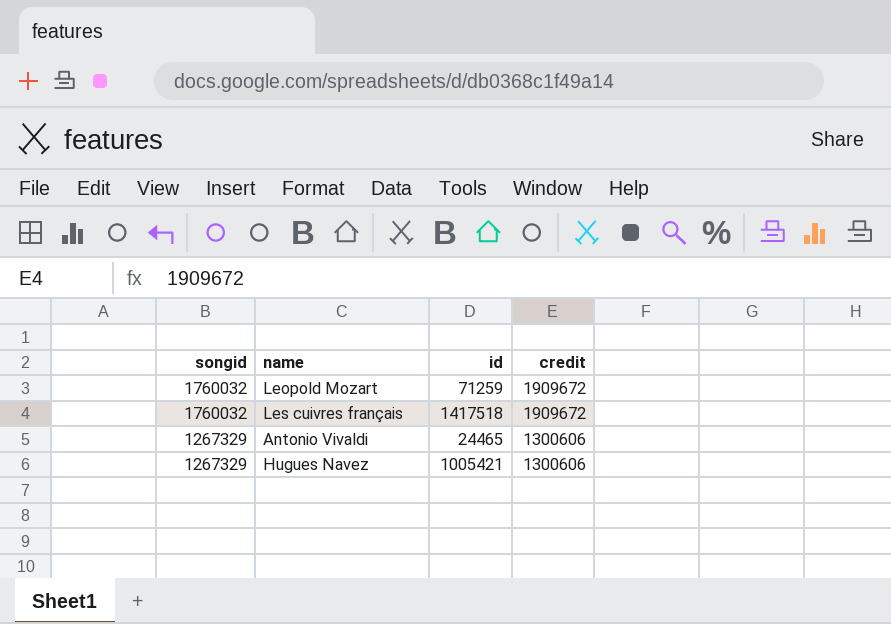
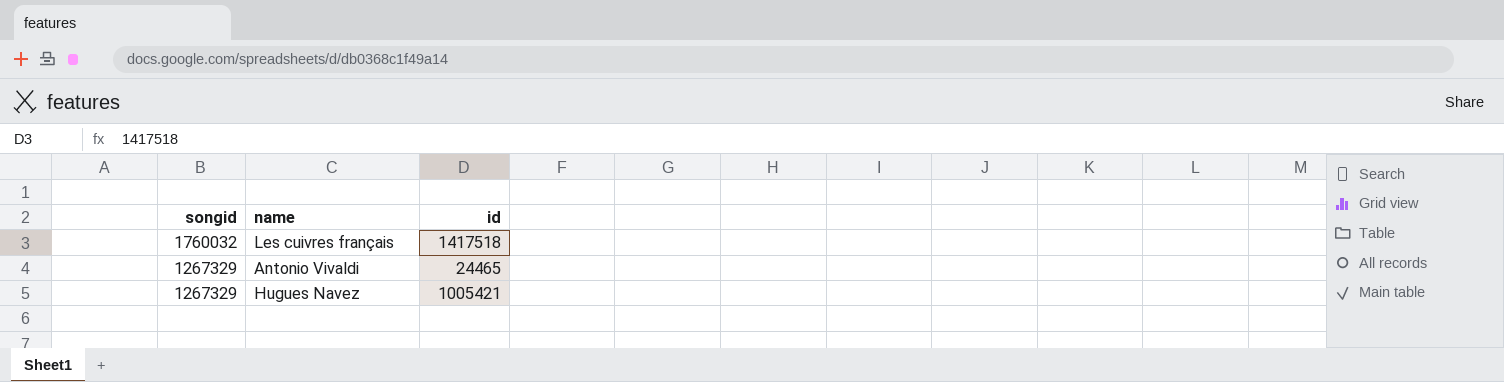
column credit | position: 4 -> none
row Leopold Mozart: 1760032 | 71259 | 1909672 -> none

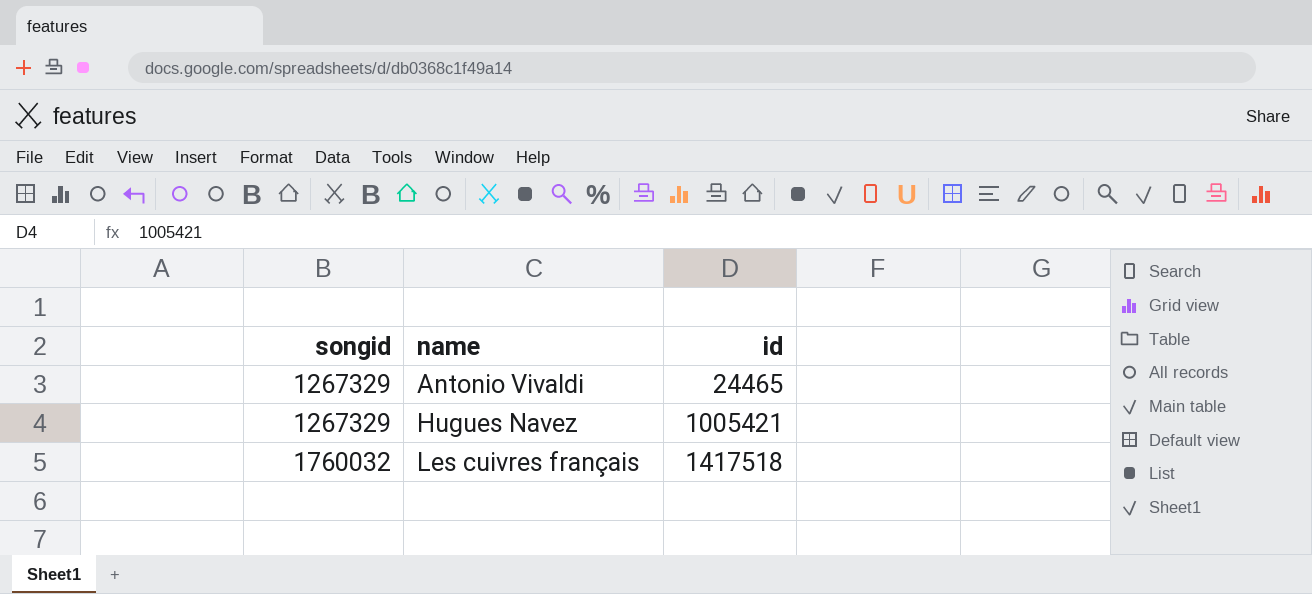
row order: songid descending -> songid ascending

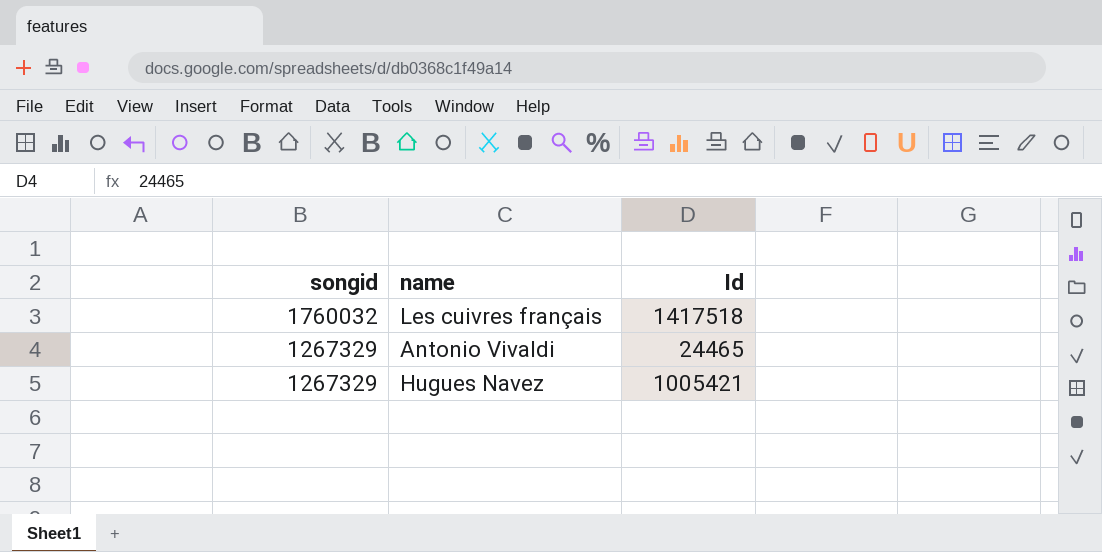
row order: songid ascending -> songid descending
column name: id -> Id

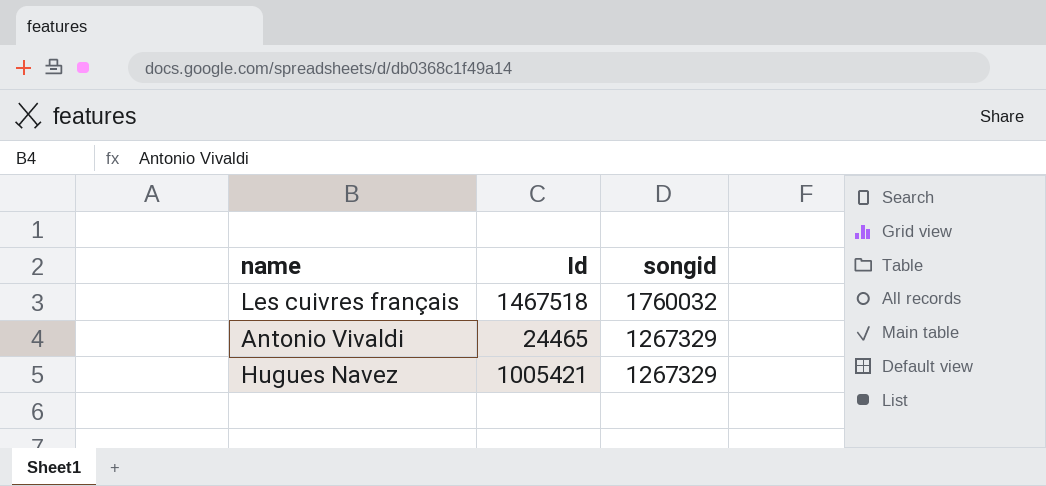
column songid | position: 1 -> 3
Les cuivres français | Id: 1417518 -> 1467518

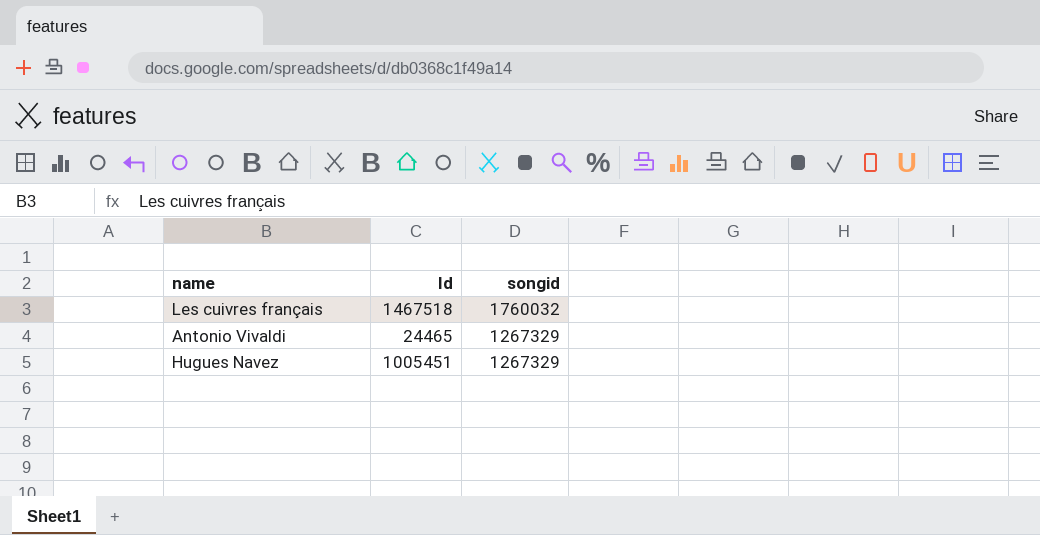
Hugues Navez | Id: 1005421 -> 1005451

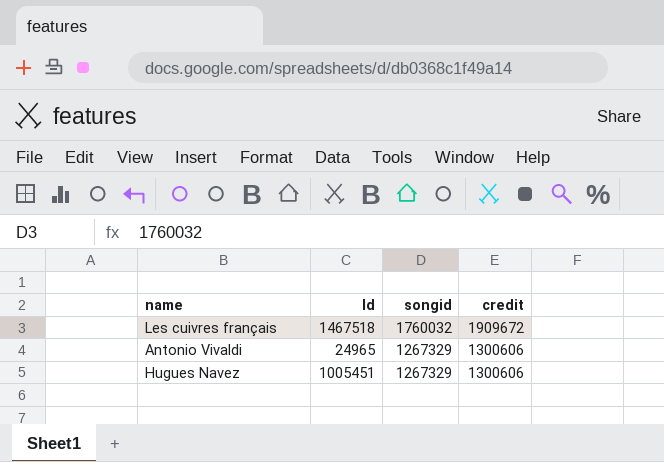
column credit | position: none -> 4
Antonio Vivaldi | Id: 24465 -> 24965

